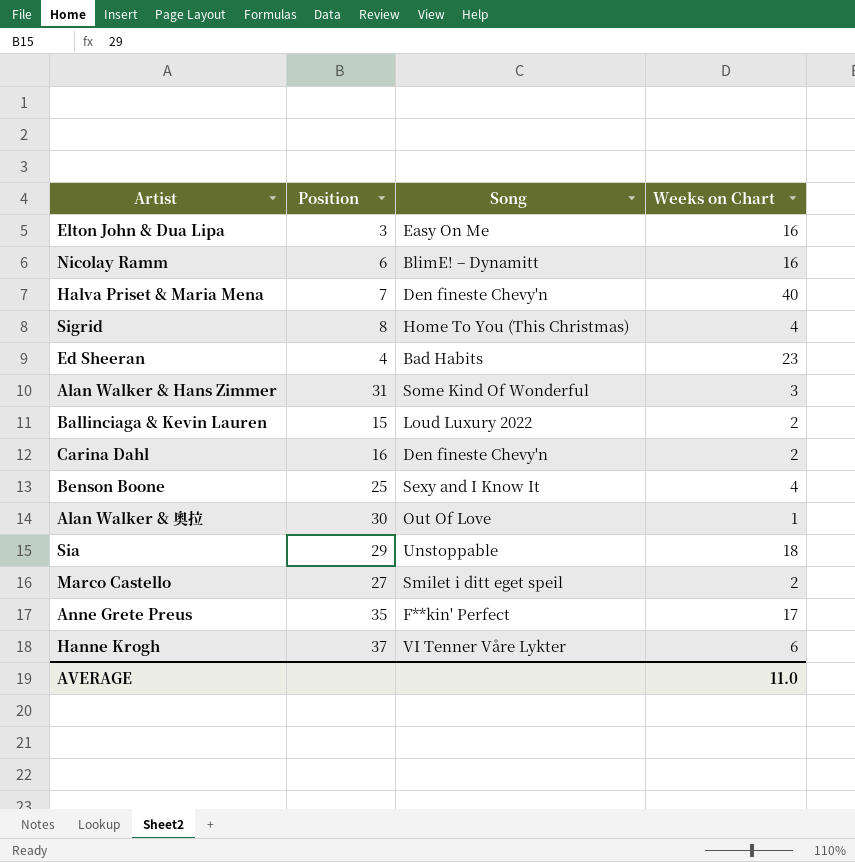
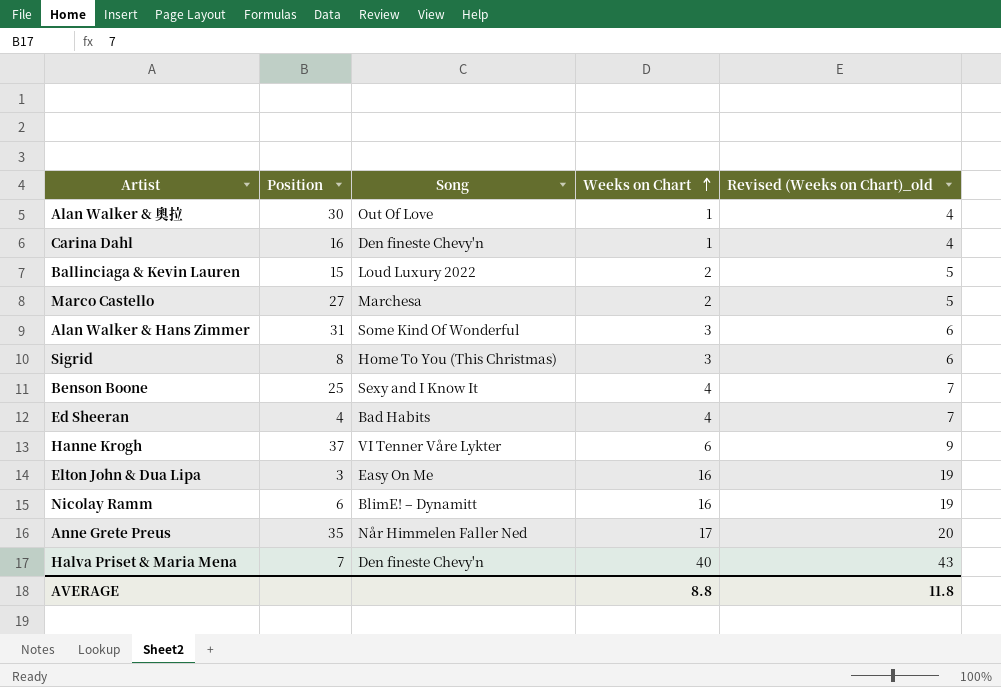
row order: none -> Weeks on Chart ascending
column Revised (Weeks on Chart)_old | formula: none -> [Weeks on Chart] + 3
row Sia: 29 | Unstoppable | 18 -> none
Carina Dahl | Weeks on Chart: 2 -> 1
Marco Castello | Song: Smilet i ditt eget speil -> Marchesa
Sigrid | Weeks on Chart: 4 -> 3
Ed Sheeran | Weeks on Chart: 23 -> 4
Anne Grete Preus | Song: F**kin' Perfect -> Når Himmelen Faller Ned
AVERAGE | Weeks on Chart: 11.0 -> 8.8

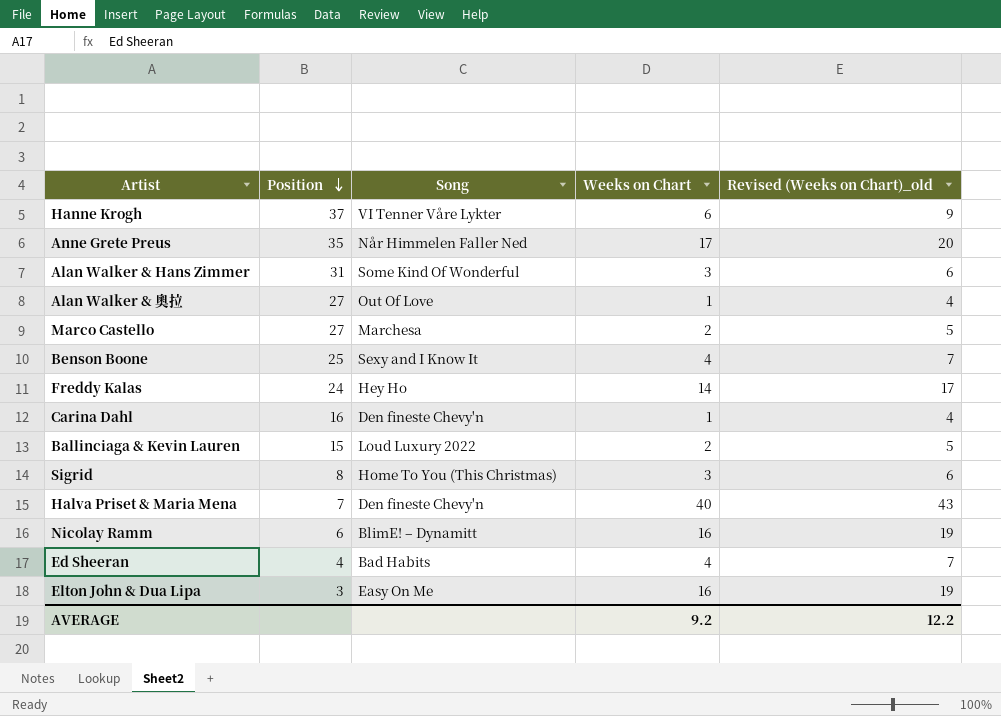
row order: Weeks on Chart ascending -> Position descending
Alan Walker & 奧拉 | Position: 30 -> 27
row Freddy Kalas: none -> 24 | Hey Ho | 14 | 17
AVERAGE | Weeks on Chart: 8.8 -> 9.2
AVERAGE | Revised (Weeks on Chart)_old: 11.8 -> 12.2

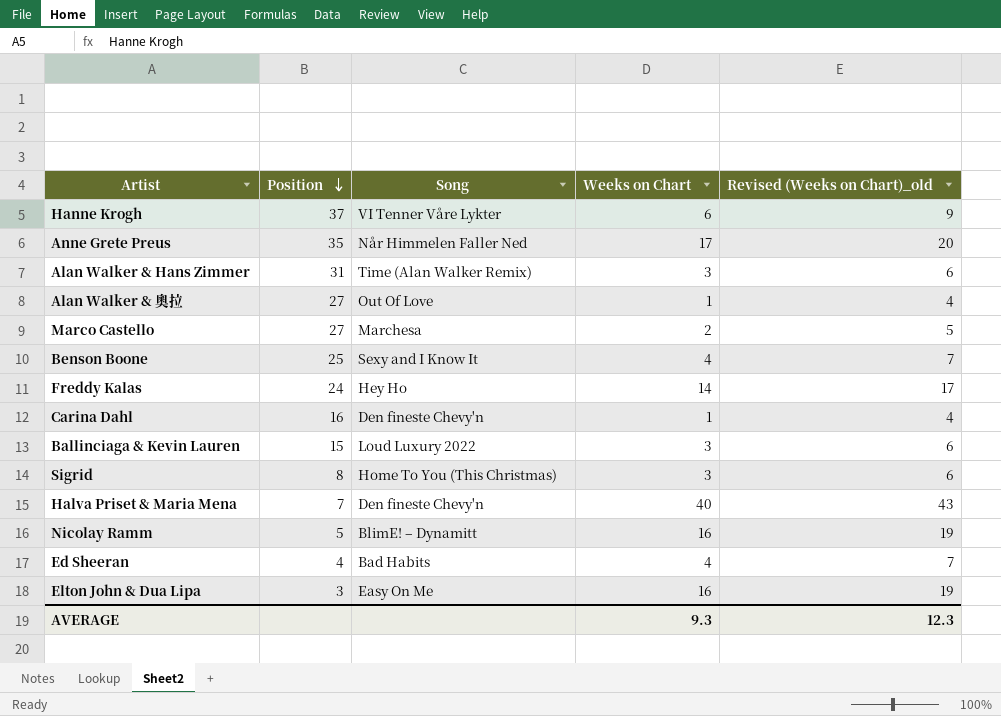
Alan Walker & Hans Zimmer | Song: Some Kind Of Wonderful -> Time (Alan Walker Remix)
Ballinciaga & Kevin Lauren | Weeks on Chart: 2 -> 3
Ballinciaga & Kevin Lauren | Revised (Weeks on Chart)_old: 5 -> 6
Nicolay Ramm | Position: 6 -> 5
AVERAGE | Weeks on Chart: 9.2 -> 9.3
AVERAGE | Revised (Weeks on Chart)_old: 12.2 -> 12.3

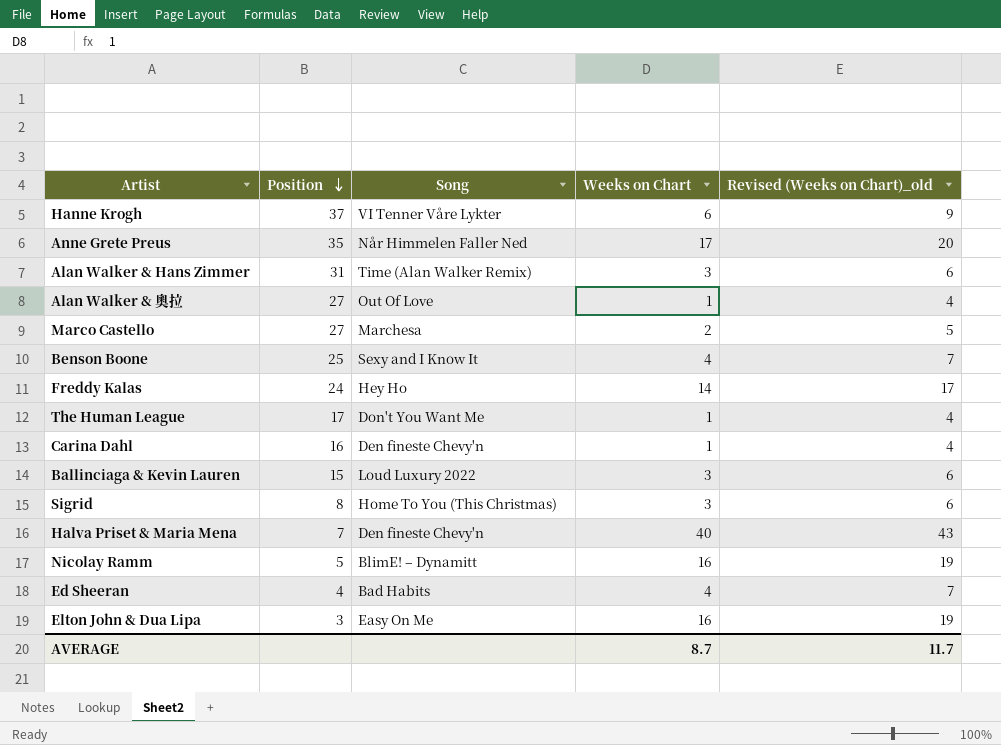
row The Human League: none -> 17 | Don't You Want Me | 1 | 4
AVERAGE | Weeks on Chart: 9.3 -> 8.7
AVERAGE | Revised (Weeks on Chart)_old: 12.3 -> 11.7

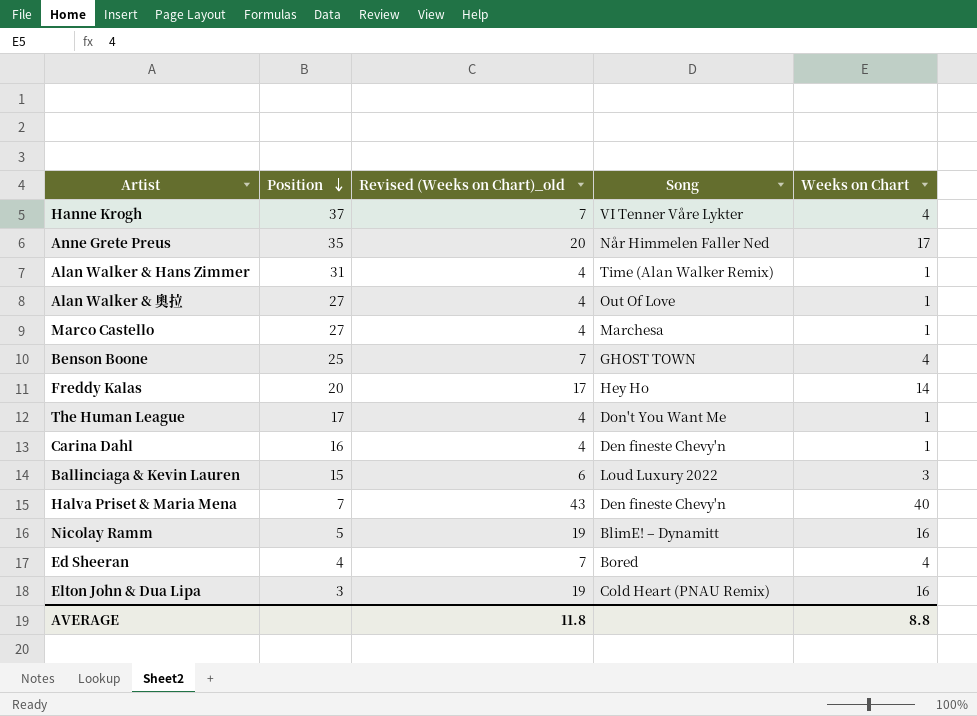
column Revised (Weeks on Chart)_old | position: 5 -> 3
row Sigrid: 8 | Home To You (This Christmas) | 3 | 6 -> none
Hanne Krogh | Revised (Weeks on Chart)_old: 9 -> 7
Hanne Krogh | Weeks on Chart: 6 -> 4
Alan Walker & Hans Zimmer | Revised (Weeks on Chart)_old: 6 -> 4
Alan Walker & Hans Zimmer | Weeks on Chart: 3 -> 1
Marco Castello | Revised (Weeks on Chart)_old: 5 -> 4
Marco Castello | Weeks on Chart: 2 -> 1
Benson Boone | Song: Sexy and I Know It -> GHOST TOWN
Freddy Kalas | Position: 24 -> 20
Ed Sheeran | Song: Bad Habits -> Bored
Elton John & Dua Lipa | Song: Easy On Me -> Cold Heart (PNAU Remix)
AVERAGE | Revised (Weeks on Chart)_old: 11.7 -> 11.8
AVERAGE | Weeks on Chart: 8.7 -> 8.8

